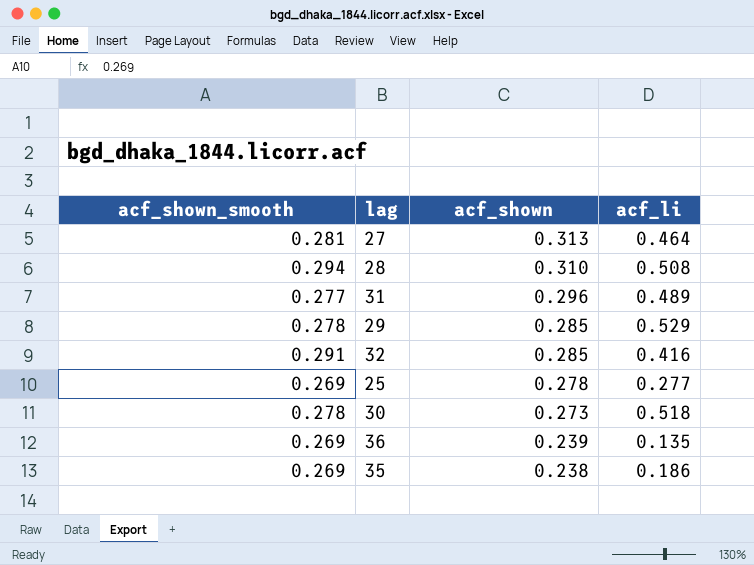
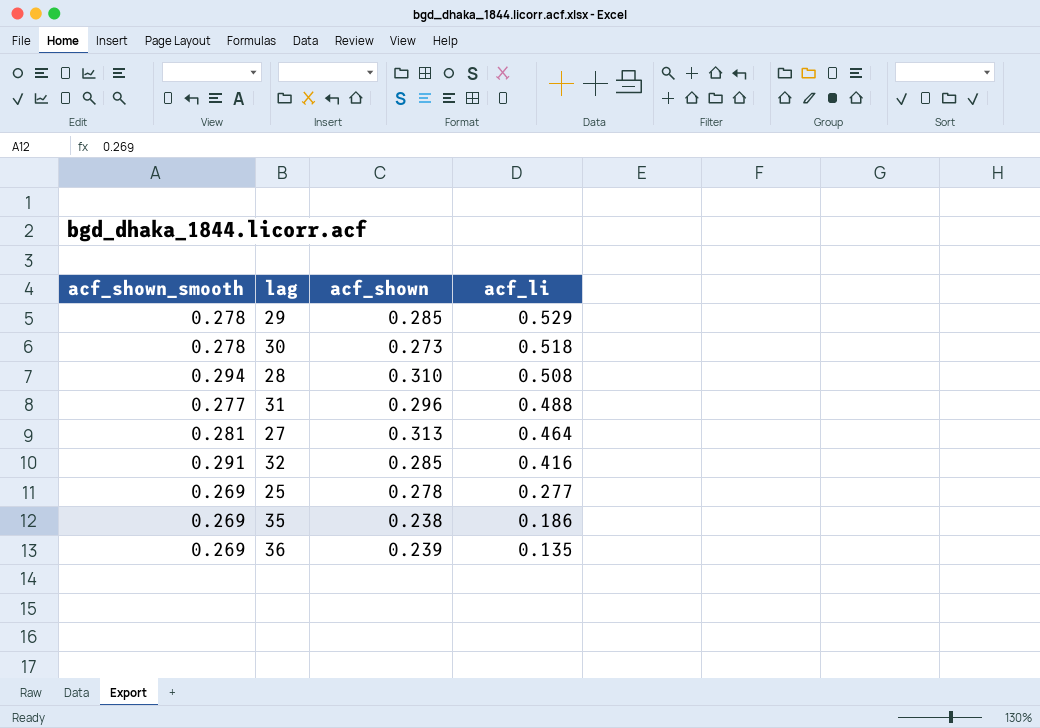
row order: acf_shown descending -> acf_li descending
31 | acf_li: 0.489 -> 0.488

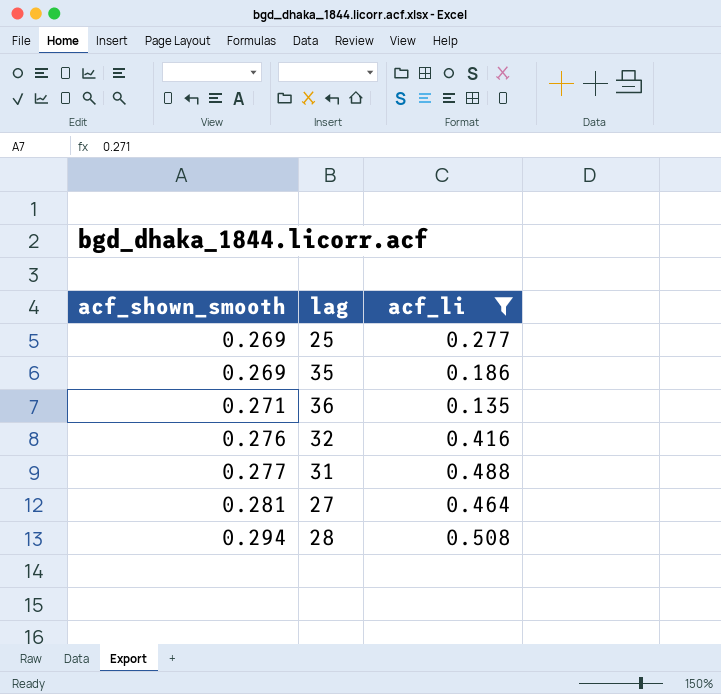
filter: none -> acf_li <= 0.508
row order: acf_li descending -> acf_shown_smooth ascending
column acf_shown | position: 3 -> none
36 | acf_shown_smooth: 0.269 -> 0.271
32 | acf_shown_smooth: 0.291 -> 0.276

